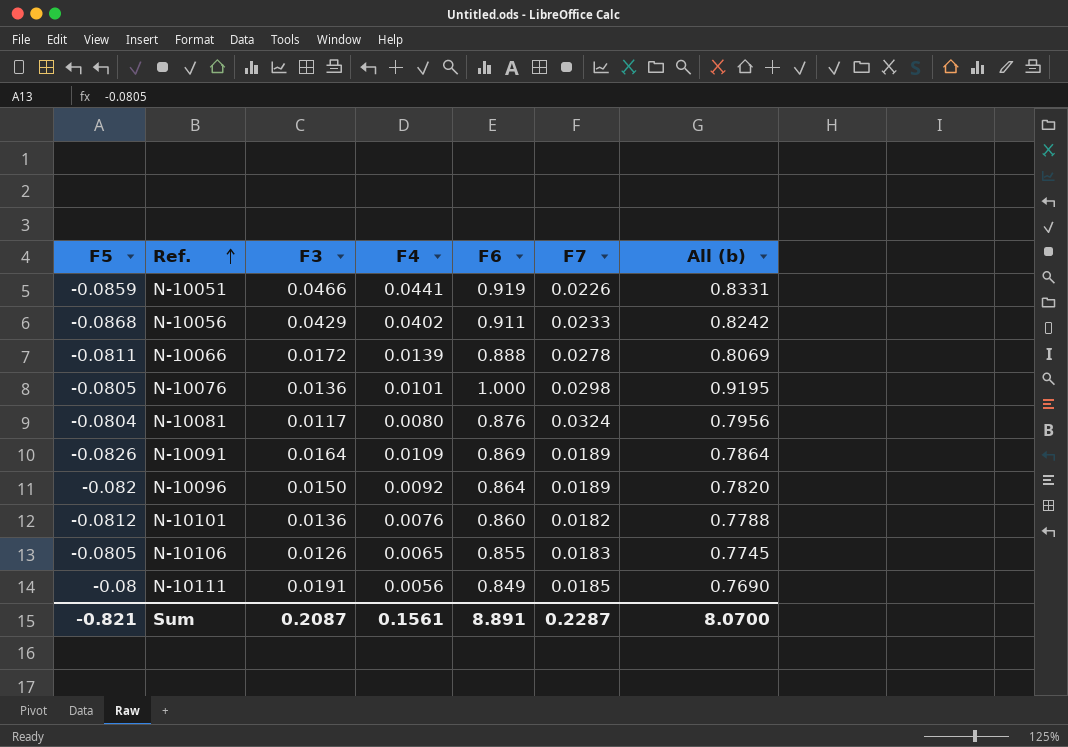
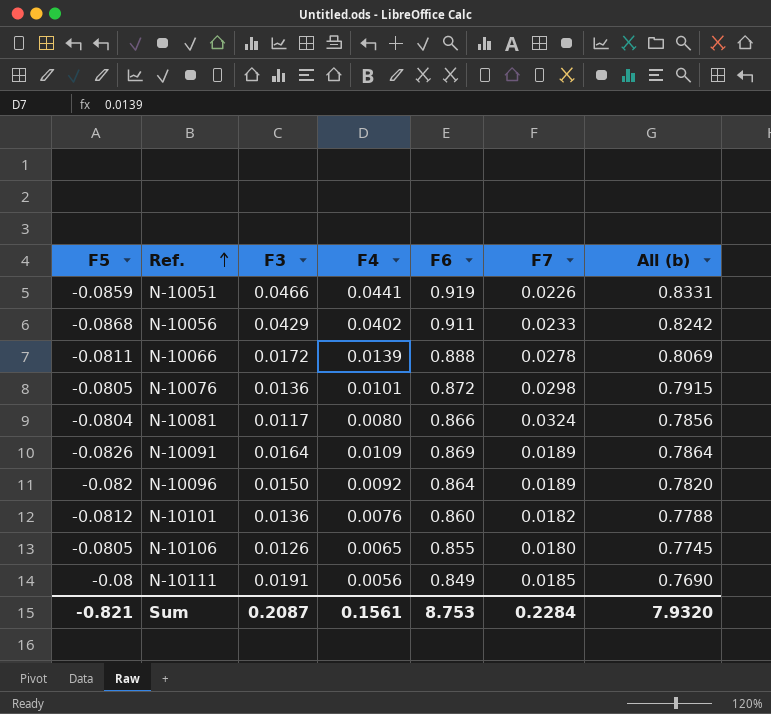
N-10076 | F6: 1.000 -> 0.872
N-10076 | All (b): 0.9195 -> 0.7915
N-10081 | F6: 0.876 -> 0.866
N-10081 | All (b): 0.7956 -> 0.7856
N-10106 | F7: 0.0183 -> 0.0180
Sum | F6: 8.891 -> 8.753
Sum | F7: 0.2287 -> 0.2284
Sum | All (b): 8.0700 -> 7.9320

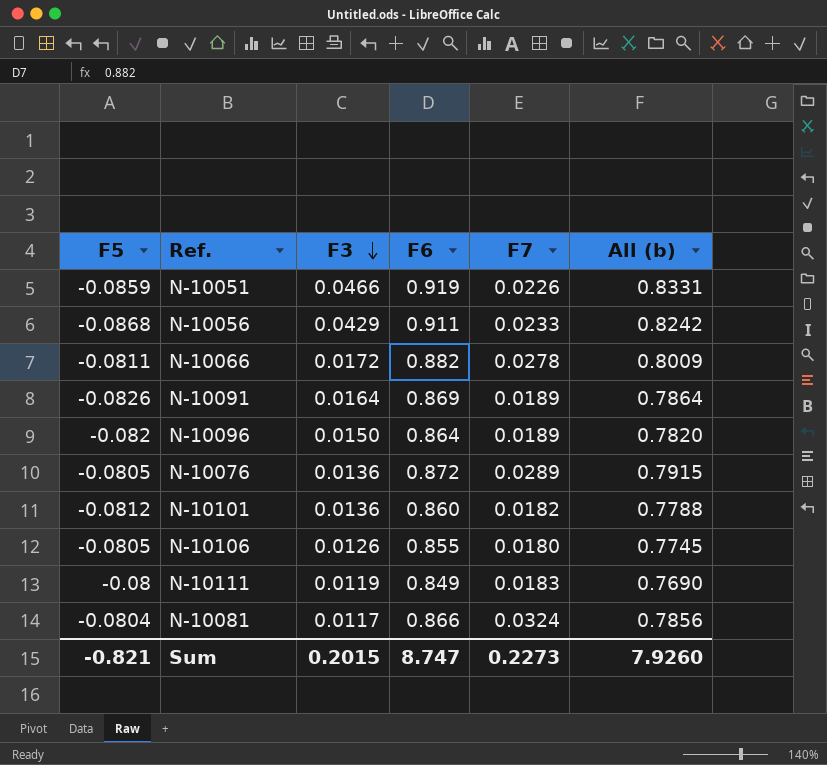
row order: Ref. ascending -> F3 descending
column F4 | position: 4 -> none
N-10066 | F6: 0.888 -> 0.882
N-10066 | All (b): 0.8069 -> 0.8009
N-10076 | F7: 0.0298 -> 0.0289
N-10111 | F3: 0.0191 -> 0.0119
N-10111 | F7: 0.0185 -> 0.0183
Sum | F3: 0.2087 -> 0.2015
Sum | F6: 8.753 -> 8.747
Sum | F7: 0.2284 -> 0.2273
Sum | All (b): 7.9320 -> 7.9260

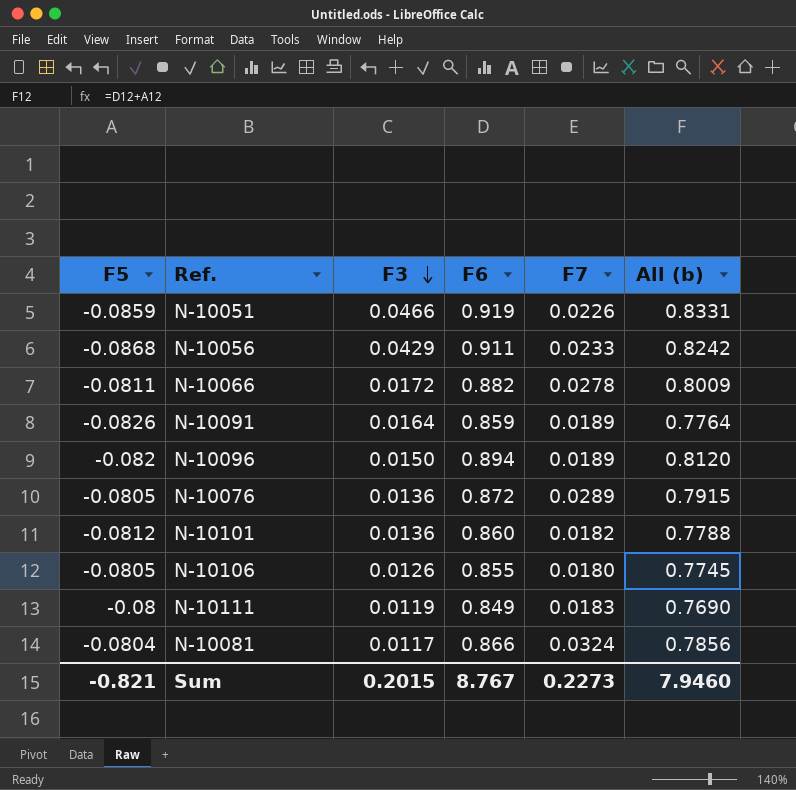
N-10091 | F6: 0.869 -> 0.859
N-10091 | All (b): 0.7864 -> 0.7764
N-10096 | F6: 0.864 -> 0.894
N-10096 | All (b): 0.7820 -> 0.8120
Sum | F6: 8.747 -> 8.767
Sum | All (b): 7.9260 -> 7.9460

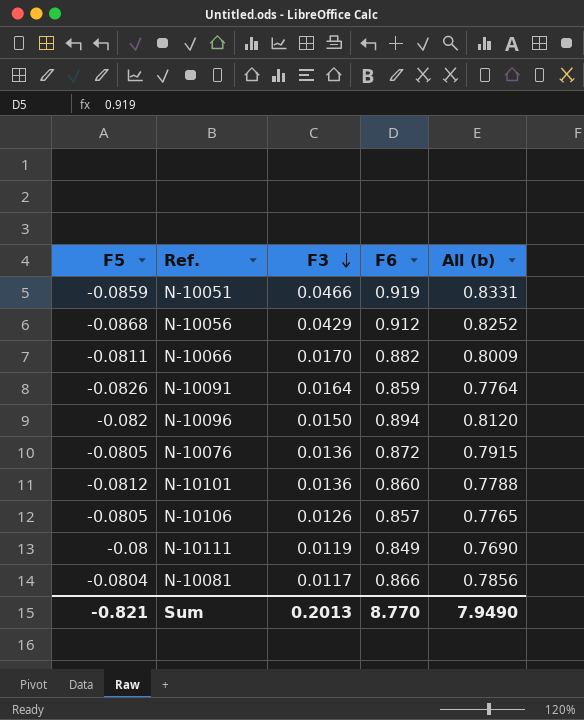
column F7 | position: 5 -> none
N-10056 | F6: 0.911 -> 0.912
N-10056 | All (b): 0.8242 -> 0.8252
N-10066 | F3: 0.0172 -> 0.0170
N-10106 | F6: 0.855 -> 0.857
N-10106 | All (b): 0.7745 -> 0.7765
Sum | F3: 0.2015 -> 0.2013
Sum | F6: 8.767 -> 8.770
Sum | All (b): 7.9460 -> 7.9490

